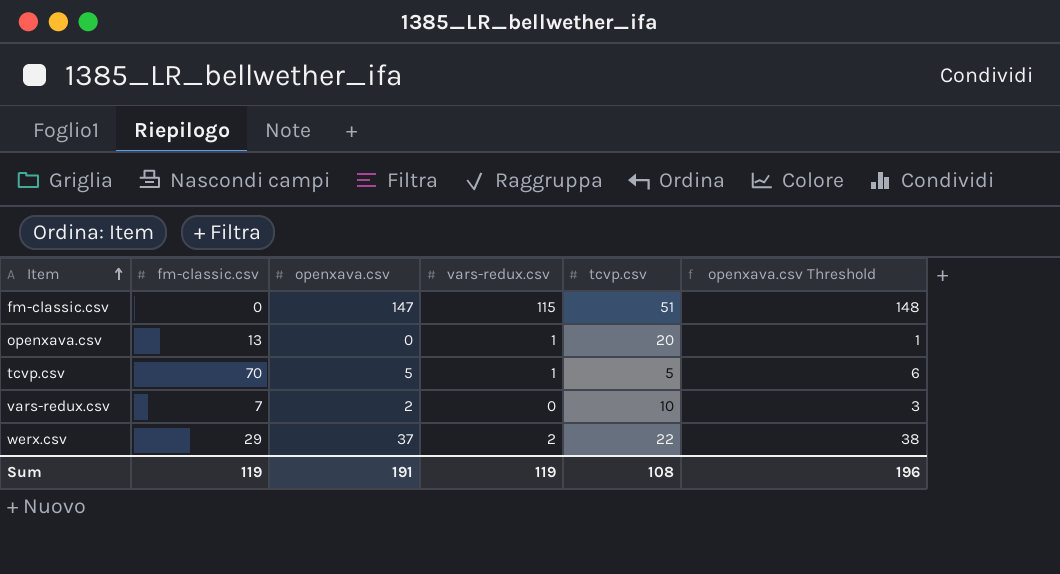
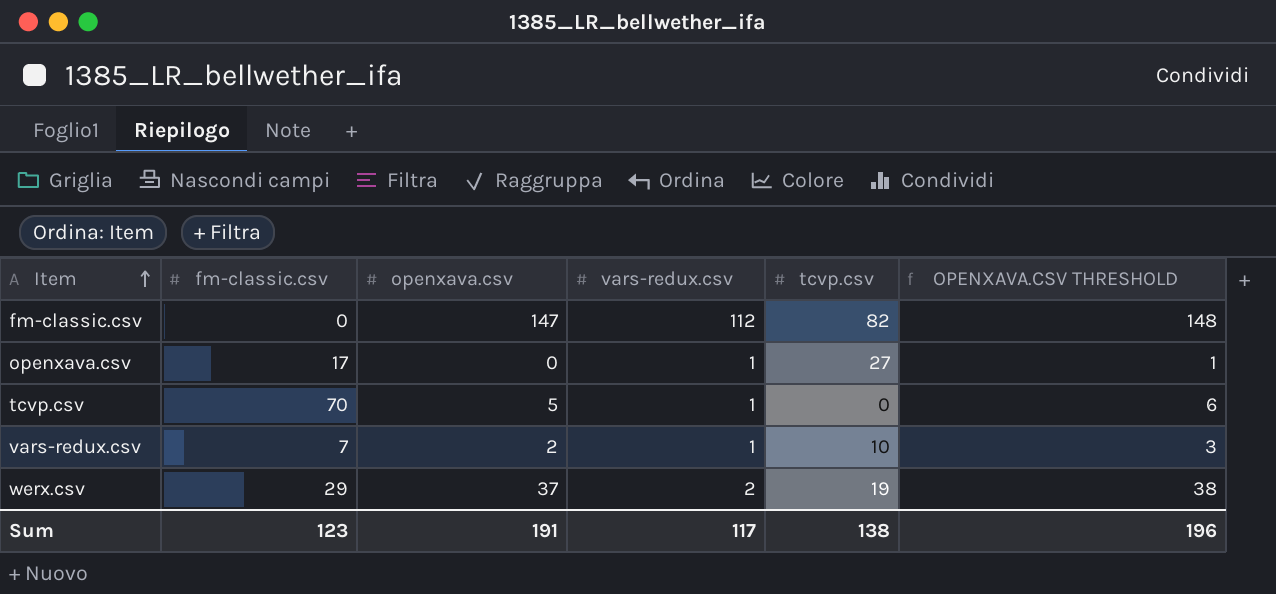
column name: openxava.csv Threshold -> OPENXAVA.CSV THRESHOLD
fm-classic.csv | vars-redux.csv: 115 -> 112
fm-classic.csv | tcvp.csv: 51 -> 82
openxava.csv | fm-classic.csv: 13 -> 17
openxava.csv | tcvp.csv: 20 -> 27
tcvp.csv | tcvp.csv: 5 -> 0
vars-redux.csv | vars-redux.csv: 0 -> 1
werx.csv | tcvp.csv: 22 -> 19
Sum | fm-classic.csv: 119 -> 123
Sum | vars-redux.csv: 119 -> 117
Sum | tcvp.csv: 108 -> 138

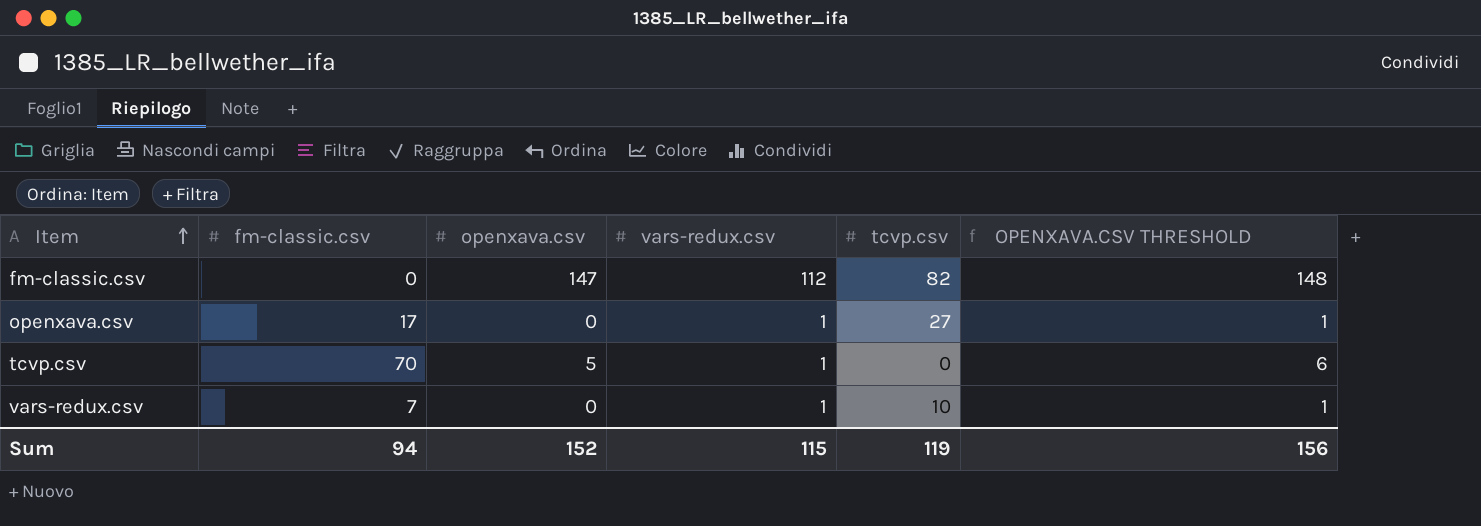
row werx.csv: 29 | 37 | 2 | 19 | 38 -> none
vars-redux.csv | openxava.csv: 2 -> 0
vars-redux.csv | OPENXAVA.CSV THRESHOLD: 3 -> 1
Sum | fm-classic.csv: 123 -> 94
Sum | openxava.csv: 191 -> 152
Sum | vars-redux.csv: 117 -> 115
Sum | tcvp.csv: 138 -> 119
Sum | OPENXAVA.CSV THRESHOLD: 196 -> 156

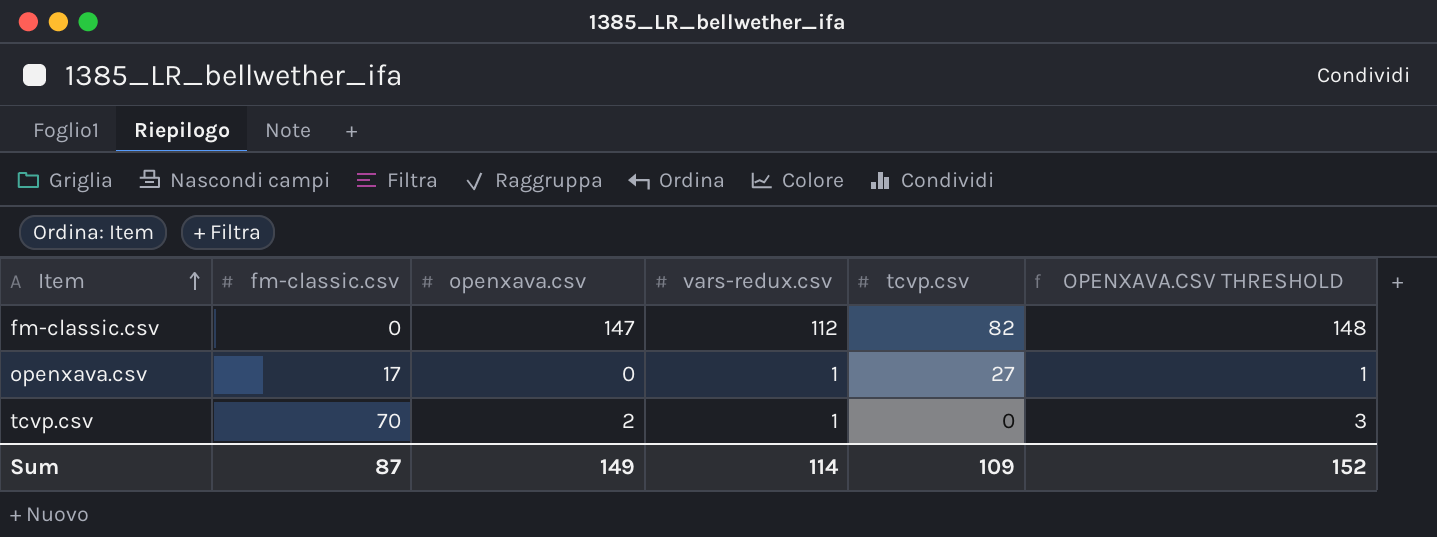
row vars-redux.csv: 7 | 0 | 1 | 10 | 1 -> none
tcvp.csv | openxava.csv: 5 -> 2
tcvp.csv | OPENXAVA.CSV THRESHOLD: 6 -> 3
Sum | fm-classic.csv: 94 -> 87
Sum | openxava.csv: 152 -> 149
Sum | vars-redux.csv: 115 -> 114
Sum | tcvp.csv: 119 -> 109
Sum | OPENXAVA.CSV THRESHOLD: 156 -> 152

